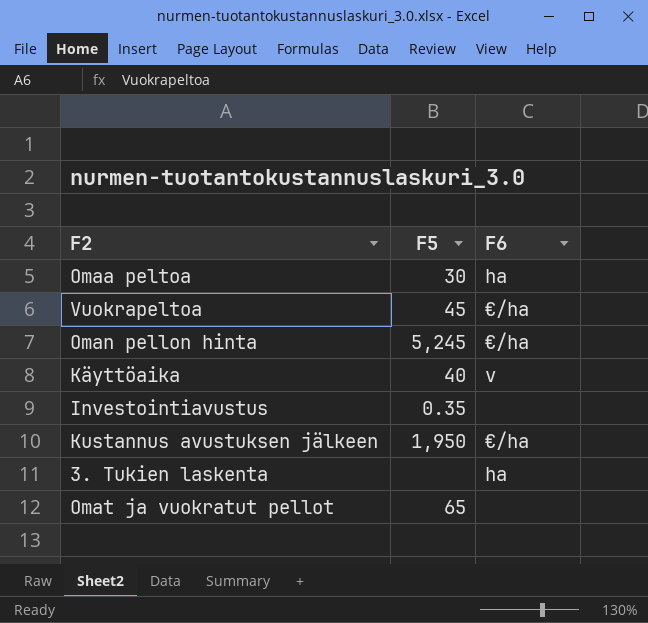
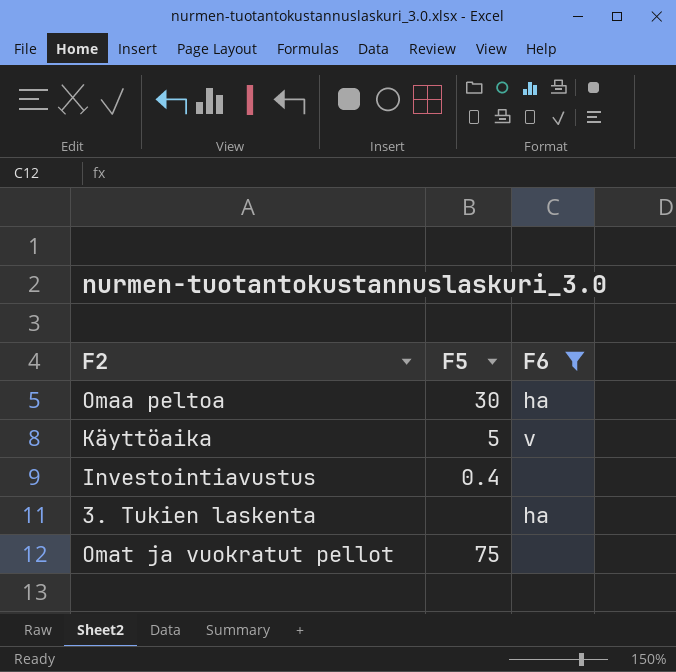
filter: none -> F6 != €/ha
Käyttöaika | F5: 40 -> 5
Investointiavustus | F5: 0.35 -> 0.4
Omat ja vuokratut pellot | F5: 65 -> 75

